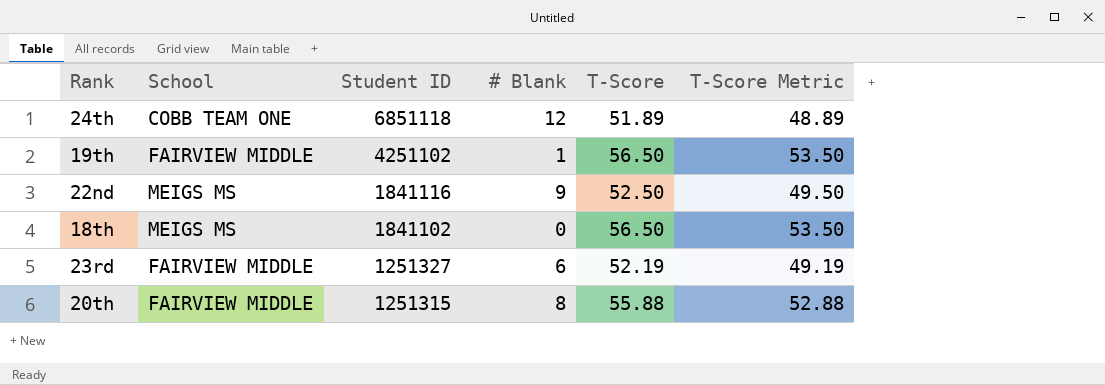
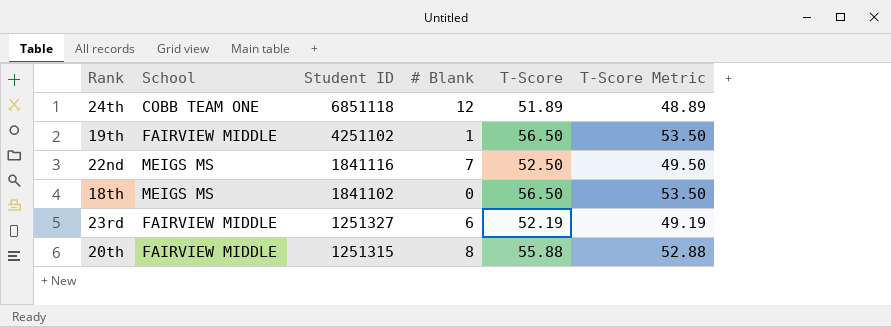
22nd | # Blank: 9 -> 7

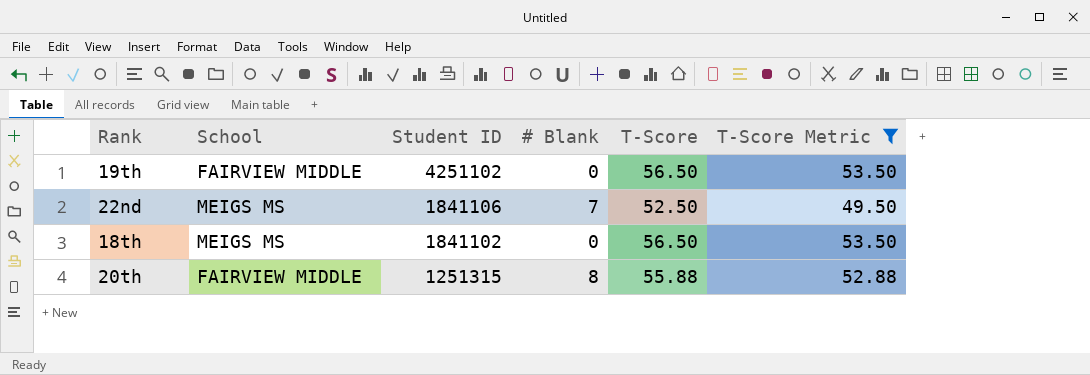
filter: none -> T-Score Metric >= 49.50
19th | # Blank: 1 -> 0
22nd | Student ID: 1841116 -> 1841106

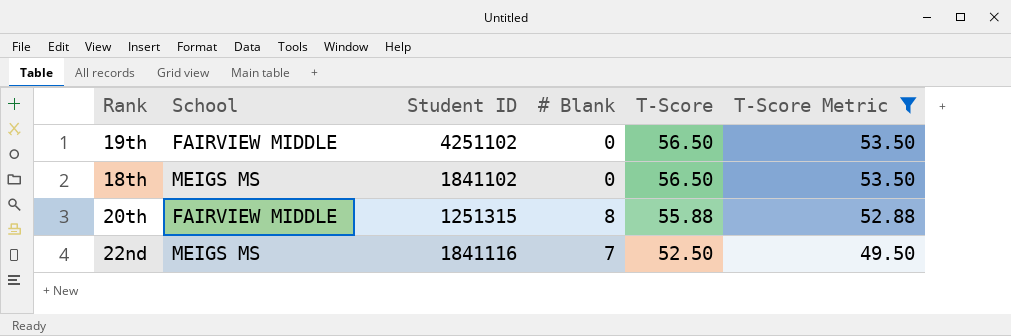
row order: Student ID descending -> T-Score descending
22nd | Student ID: 1841106 -> 1841116

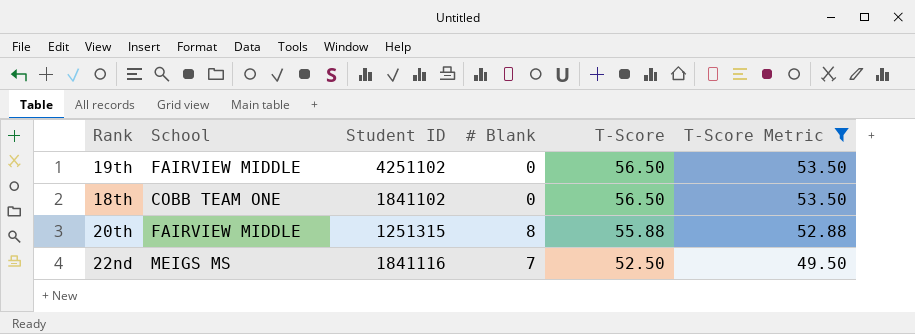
18th | School: MEIGS MS -> COBB TEAM ONE

